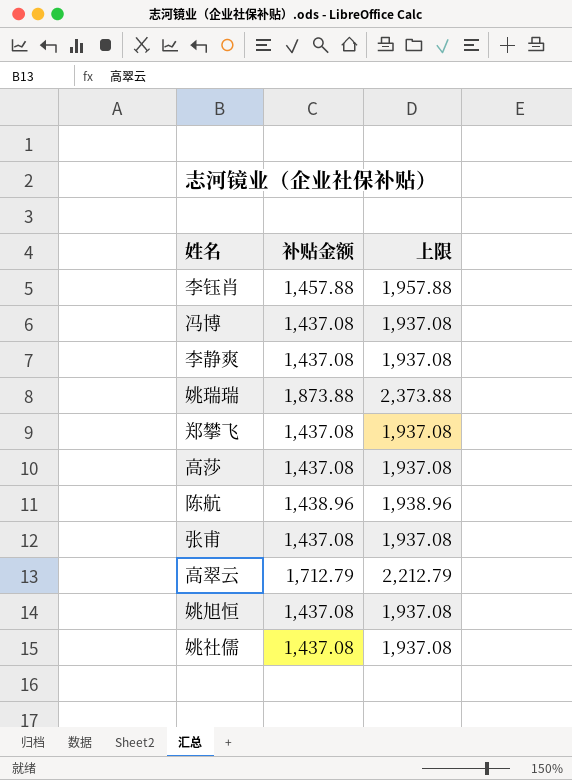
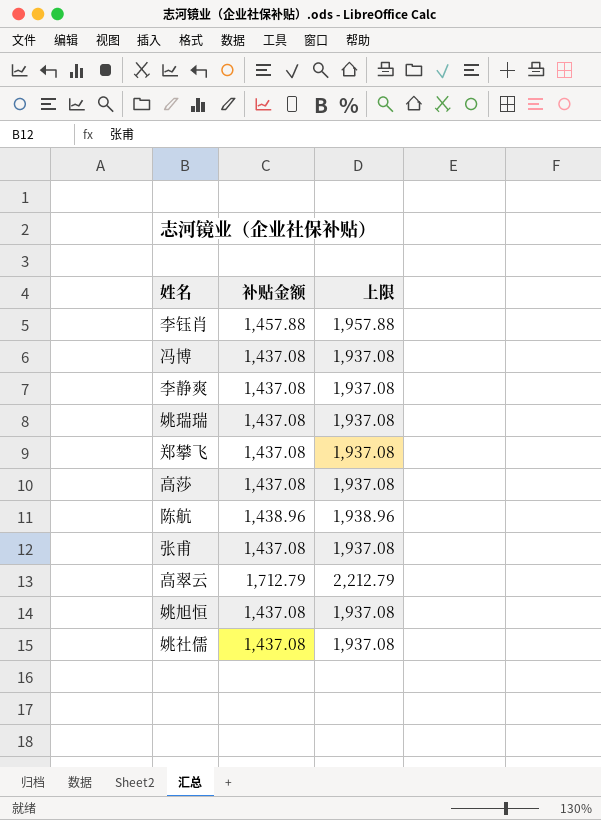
姚瑞瑞 | 补贴金额: 1,873.88 -> 1,437.08
姚瑞瑞 | 上限: 2,373.88 -> 1,937.08

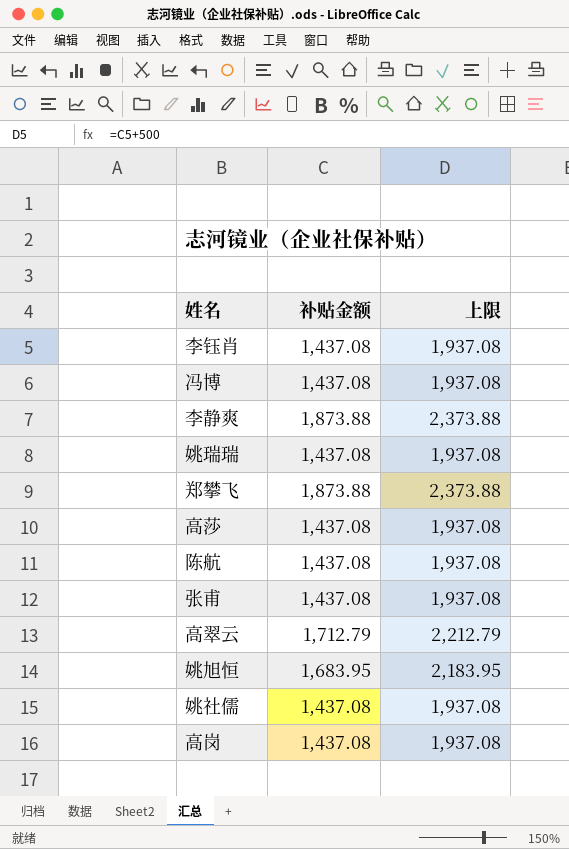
李钰肖 | 补贴金额: 1,457.88 -> 1,437.08
李钰肖 | 上限: 1,957.88 -> 1,937.08
李静爽 | 补贴金额: 1,437.08 -> 1,873.88
李静爽 | 上限: 1,937.08 -> 2,373.88
郑攀飞 | 补贴金额: 1,437.08 -> 1,873.88
郑攀飞 | 上限: 1,937.08 -> 2,373.88
陈航 | 补贴金额: 1,438.96 -> 1,437.08
陈航 | 上限: 1,938.96 -> 1,937.08
姚旭恒 | 补贴金额: 1,437.08 -> 1,683.95
姚旭恒 | 上限: 1,937.08 -> 2,183.95
row 高岗: none -> 1,437.08 | 1,937.08

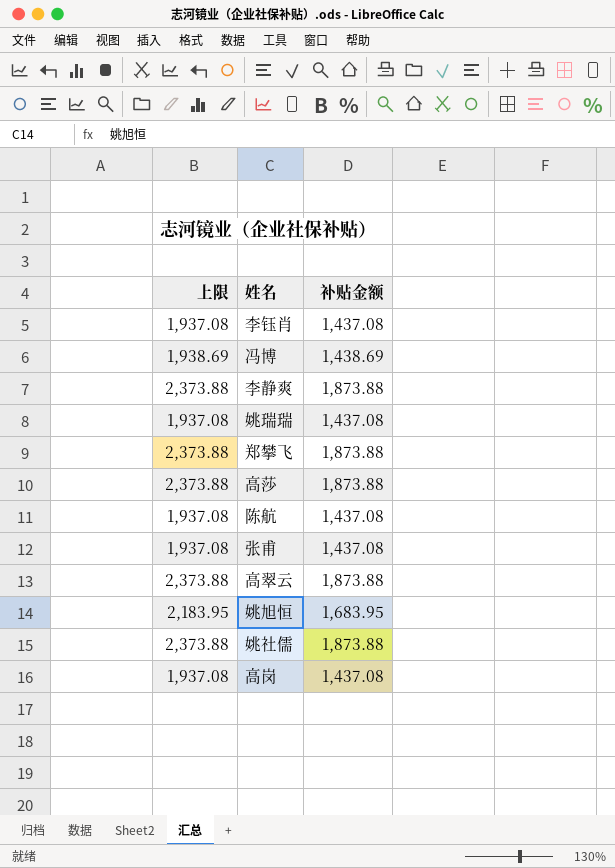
column 上限 | position: 3 -> 1
冯博 | 上限: 1,937.08 -> 1,938.69
冯博 | 补贴金额: 1,437.08 -> 1,438.69
高莎 | 上限: 1,937.08 -> 2,373.88
高莎 | 补贴金额: 1,437.08 -> 1,873.88
高翠云 | 上限: 2,212.79 -> 2,373.88
高翠云 | 补贴金额: 1,712.79 -> 1,873.88
姚社儒 | 上限: 1,937.08 -> 2,373.88
姚社儒 | 补贴金额: 1,437.08 -> 1,873.88

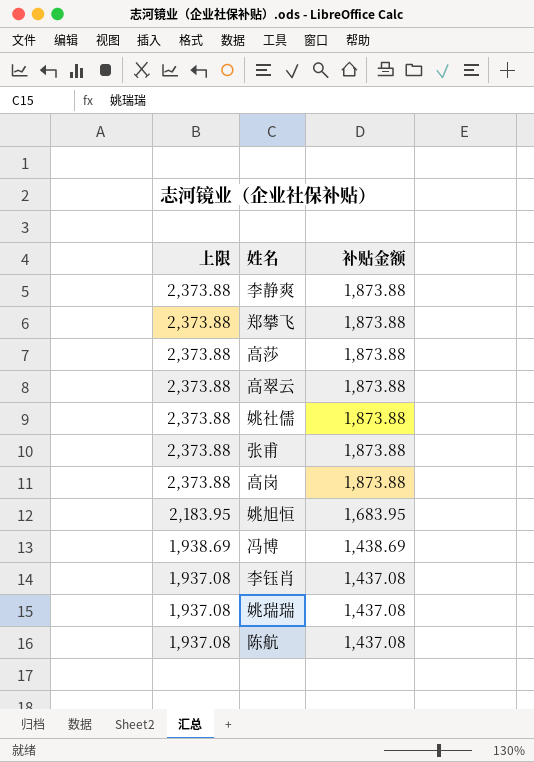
row order: none -> 上限 descending
张甫 | 上限: 1,937.08 -> 2,373.88
张甫 | 补贴金额: 1,437.08 -> 1,873.88
高岗 | 上限: 1,937.08 -> 2,373.88
高岗 | 补贴金额: 1,437.08 -> 1,873.88

